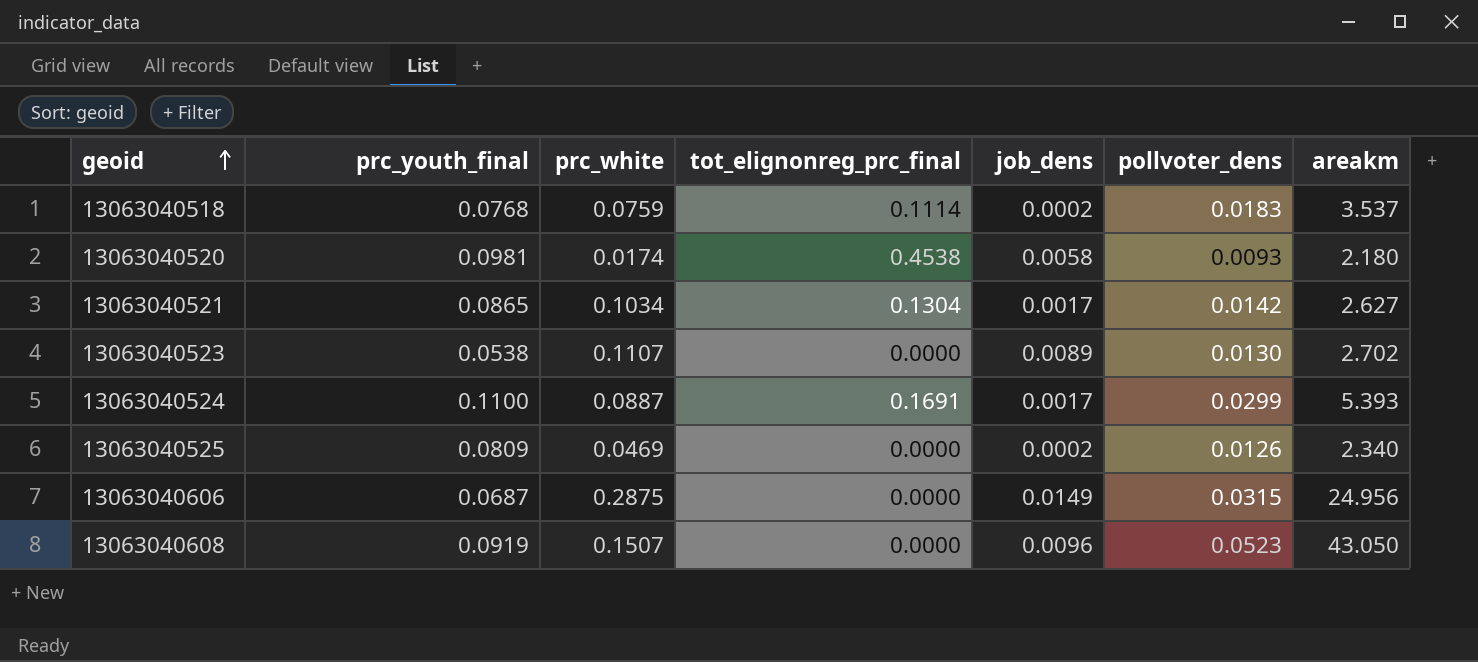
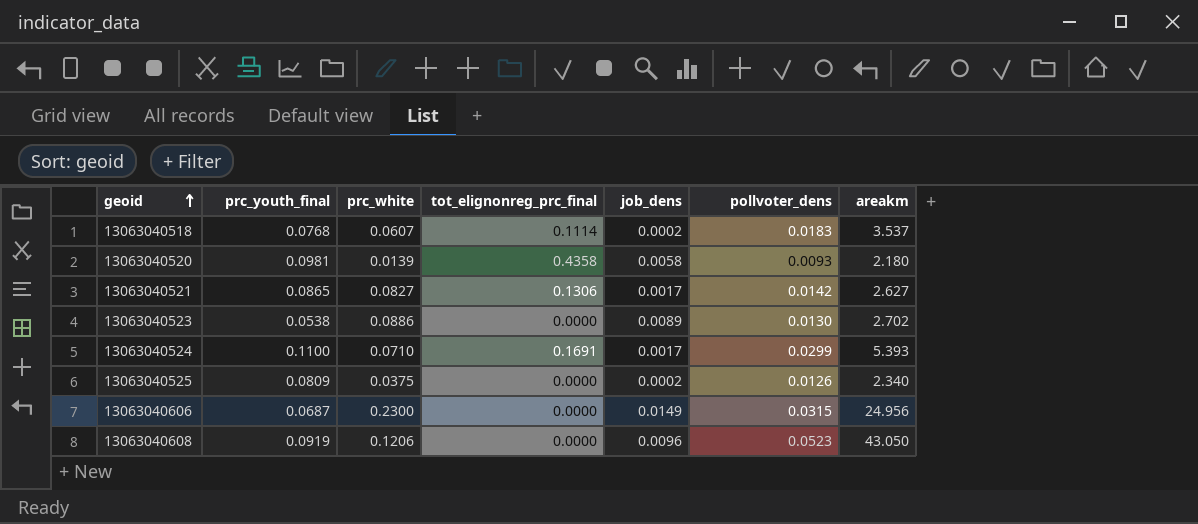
13063040518 | prc_white: 0.0759 -> 0.0607
13063040520 | prc_white: 0.0174 -> 0.0139
13063040520 | tot_elignonreg_prc_final: 0.4538 -> 0.4358
13063040521 | prc_white: 0.1034 -> 0.0827
13063040521 | tot_elignonreg_prc_final: 0.1304 -> 0.1306
13063040523 | prc_white: 0.1107 -> 0.0886
13063040524 | prc_white: 0.0887 -> 0.0710
13063040525 | prc_white: 0.0469 -> 0.0375
13063040606 | prc_white: 0.2875 -> 0.2300
13063040608 | prc_white: 0.1507 -> 0.1206

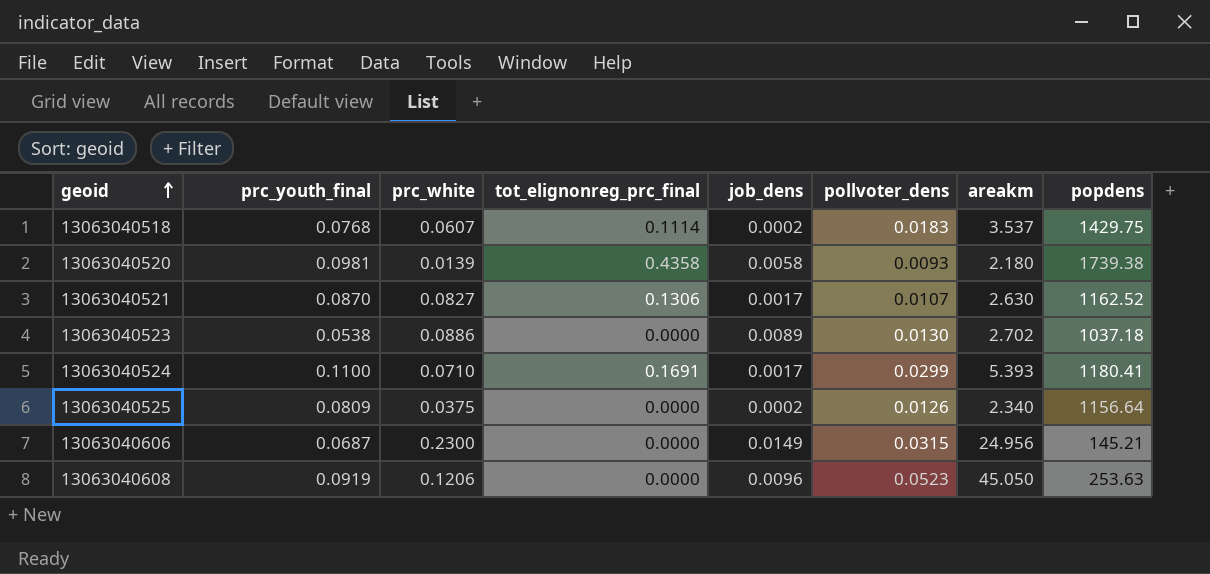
column popdens | position: none -> 8
13063040521 | prc_youth_final: 0.0865 -> 0.0870
13063040521 | pollvoter_dens: 0.0142 -> 0.0107
13063040521 | areakm: 2.627 -> 2.630
13063040608 | areakm: 43.050 -> 45.050

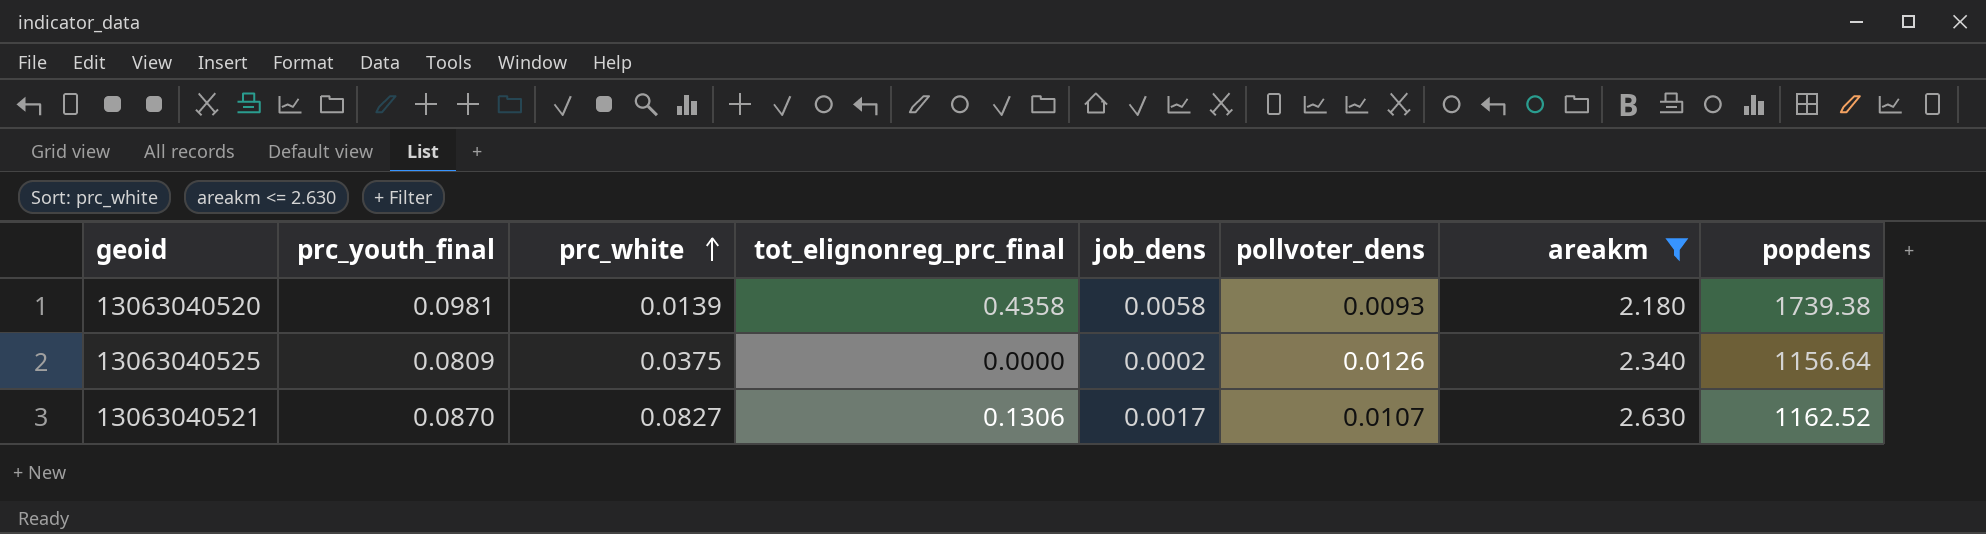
filter: none -> areakm <= 2.630
row order: geoid ascending -> prc_white ascending

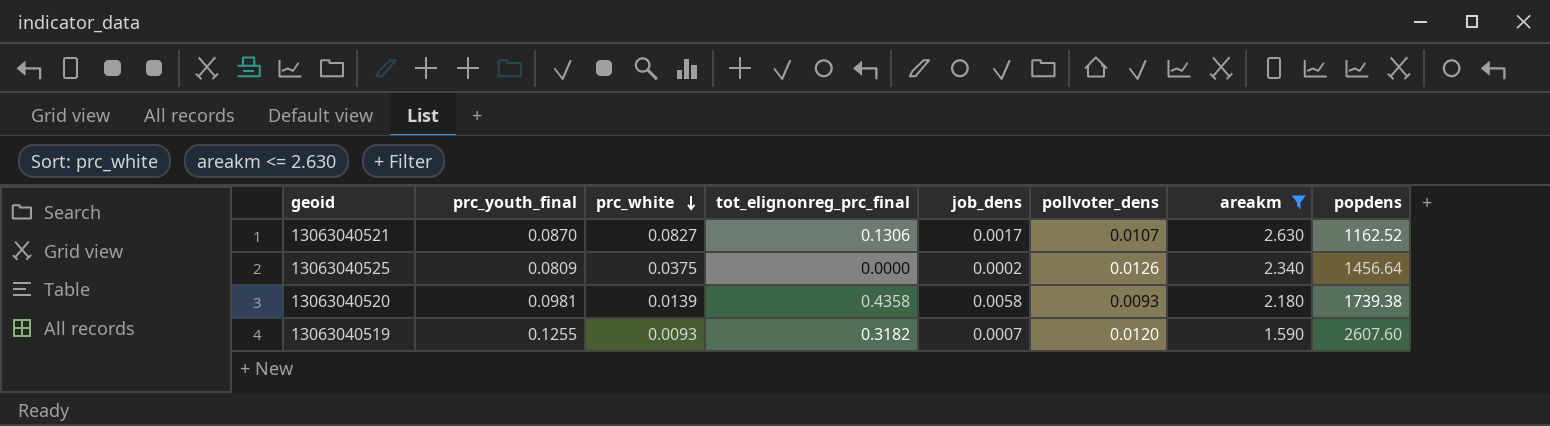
row order: prc_white ascending -> prc_white descending
13063040525 | popdens: 1156.64 -> 1456.64
row 13063040519: none -> 0.1255 | 0.0093 | 0.3182 | 0.0007 | 0.0120 | 1.590 | 2607.60

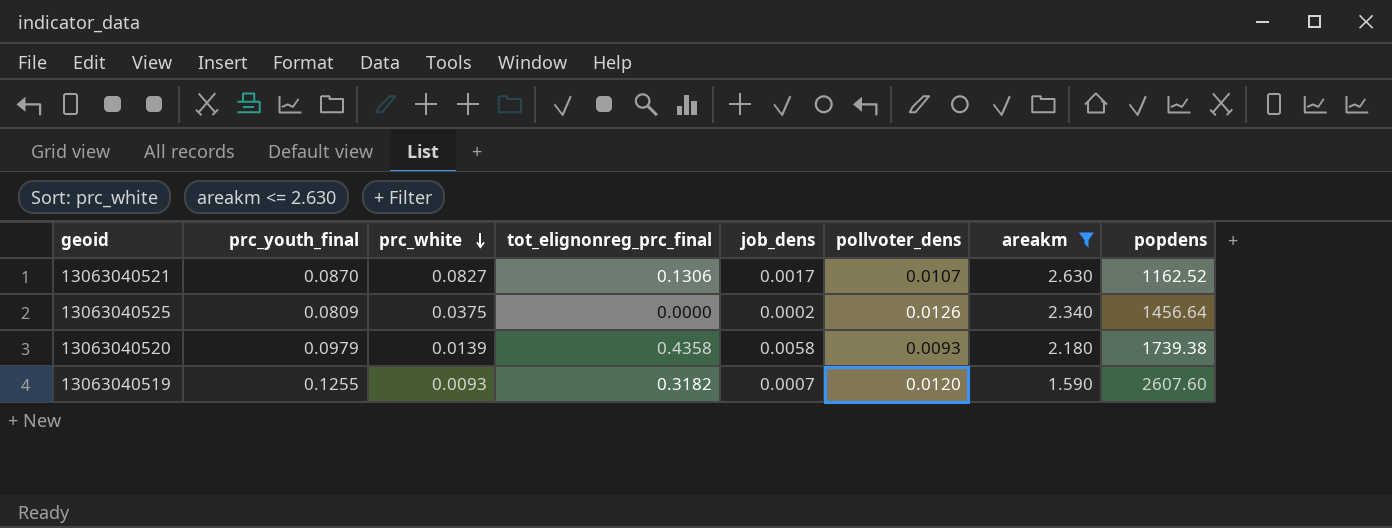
13063040520 | prc_youth_final: 0.0981 -> 0.0979

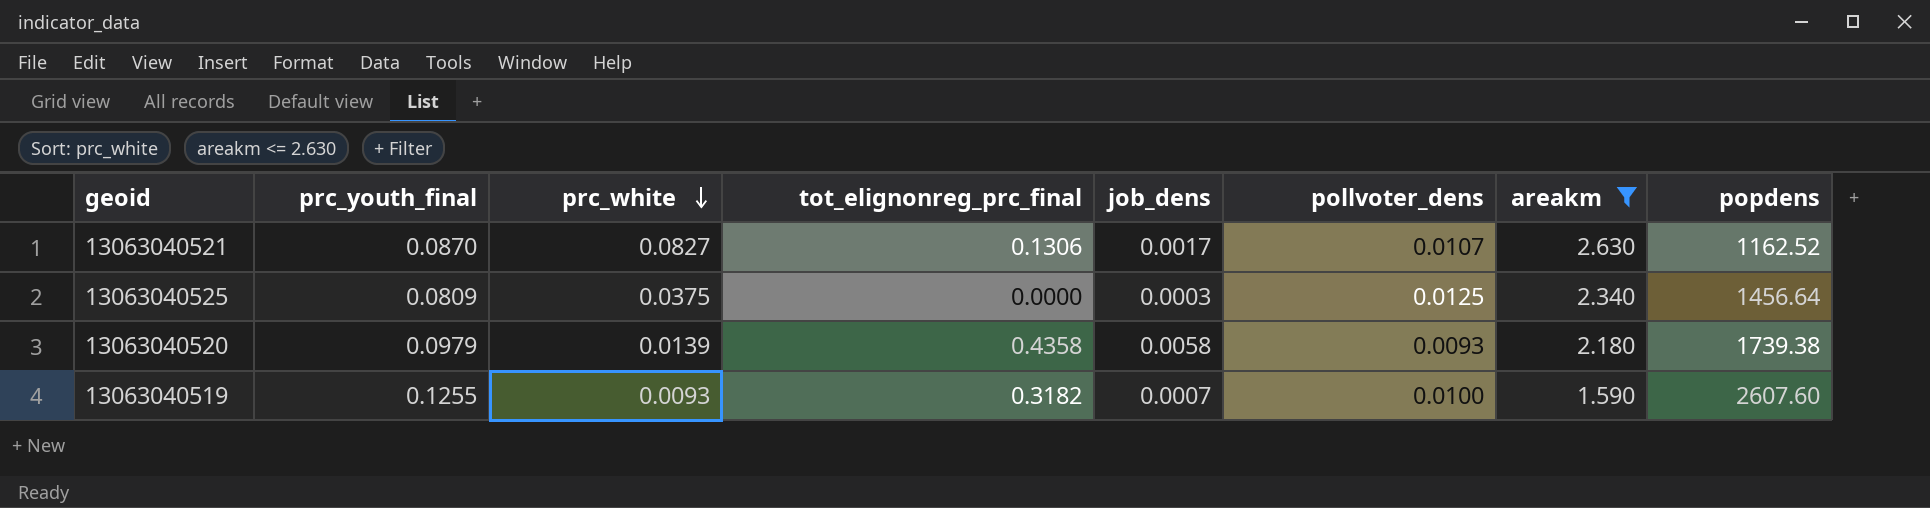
13063040525 | job_dens: 0.0002 -> 0.0003
13063040525 | pollvoter_dens: 0.0126 -> 0.0125
13063040519 | pollvoter_dens: 0.0120 -> 0.0100

